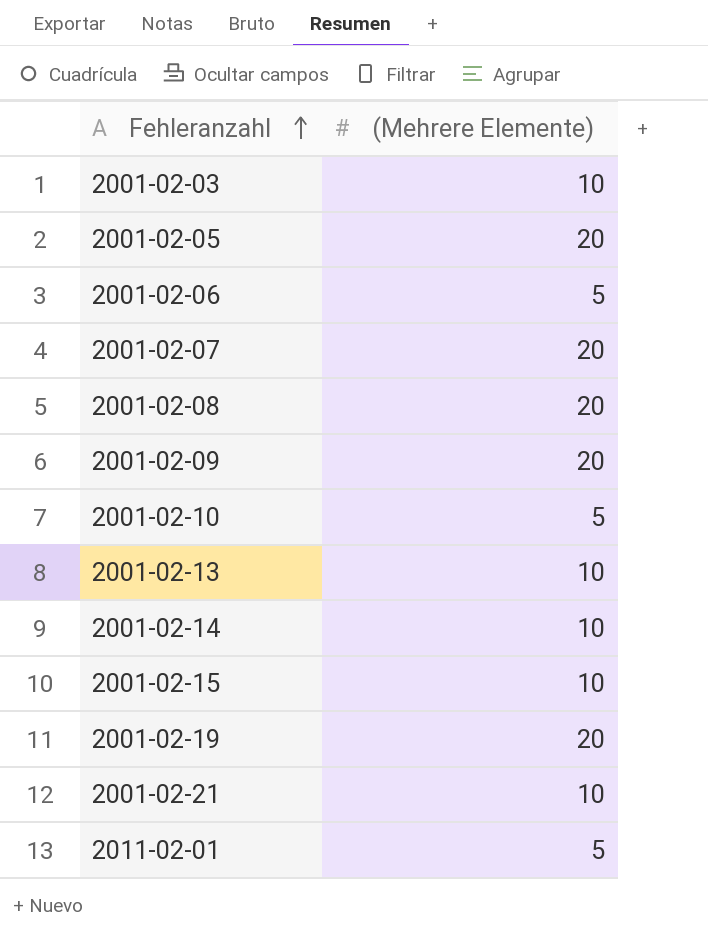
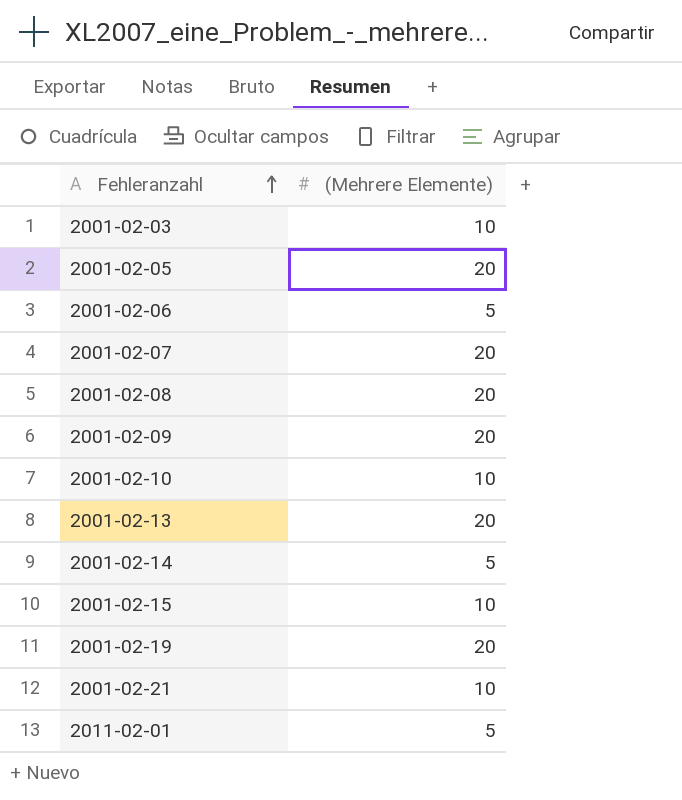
2001-02-10 | (Mehrere Elemente): 5 -> 10
2001-02-13 | (Mehrere Elemente): 10 -> 20
2001-02-14 | (Mehrere Elemente): 10 -> 5

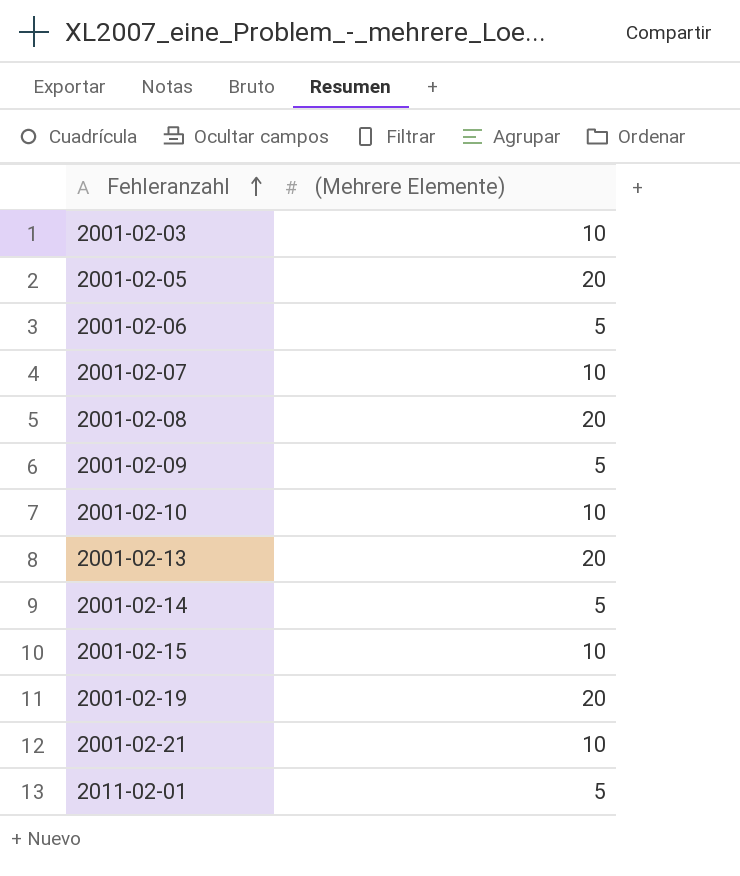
2001-02-07 | (Mehrere Elemente): 20 -> 10
2001-02-09 | (Mehrere Elemente): 20 -> 5

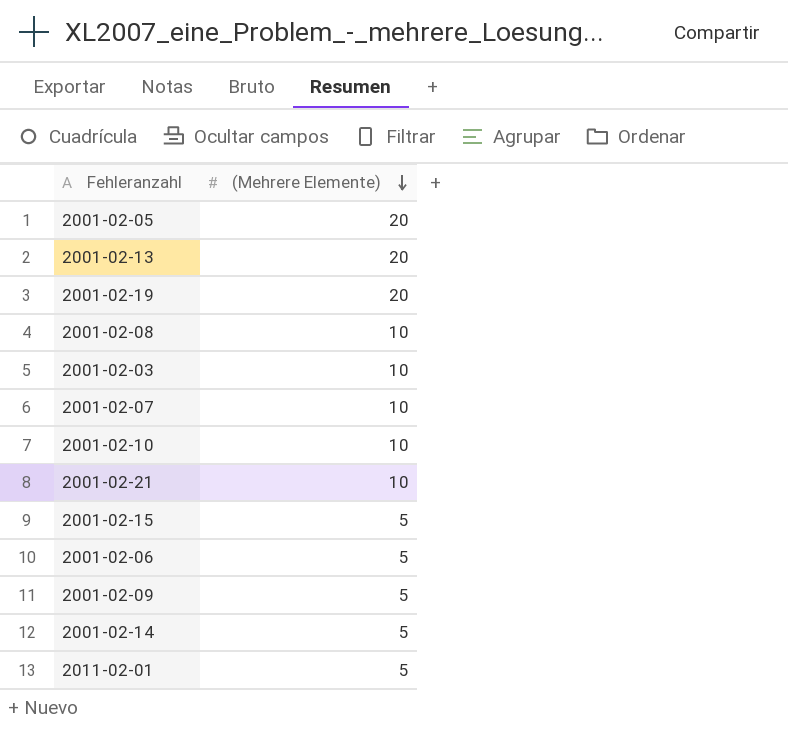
row order: Fehleranzahl ascending -> (Mehrere Elemente) descending
2001-02-08 | (Mehrere Elemente): 20 -> 10
2001-02-15 | (Mehrere Elemente): 10 -> 5

